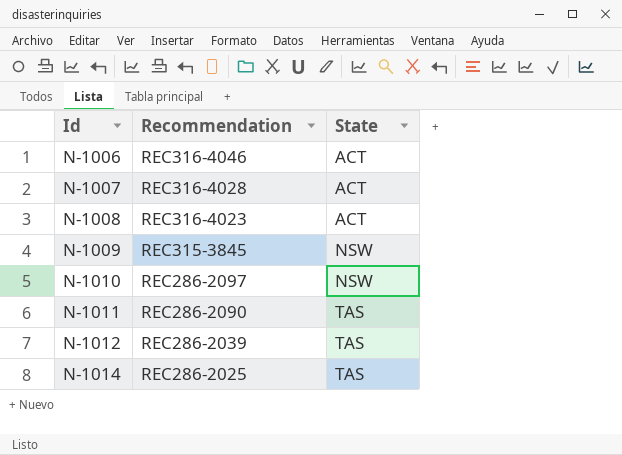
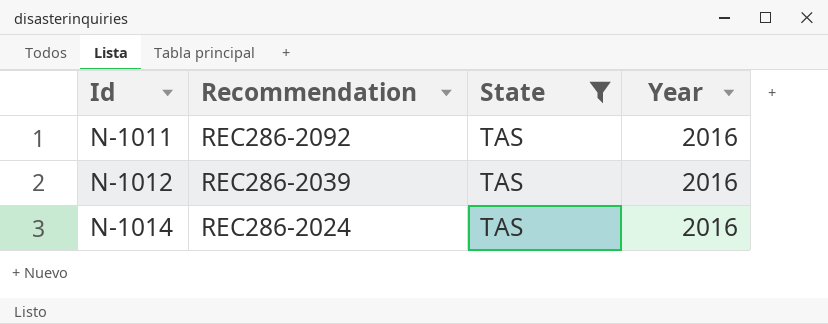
filter: none -> State = TAS
column Year | position: none -> 4
N-1011 | Recommendation: REC286-2090 -> REC286-2092
N-1014 | Recommendation: REC286-2025 -> REC286-2024

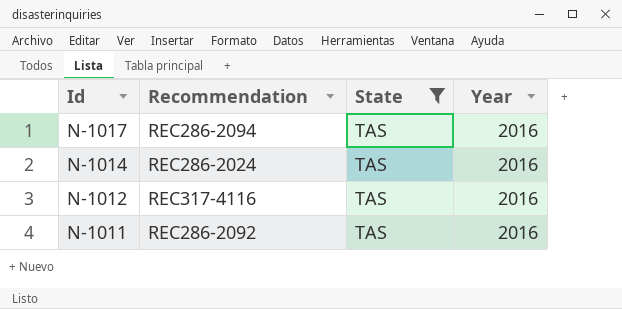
row order: Id ascending -> Id descending
row N-1017: none -> REC286-2094 | TAS | 2016
N-1012 | Recommendation: REC286-2039 -> REC317-4116

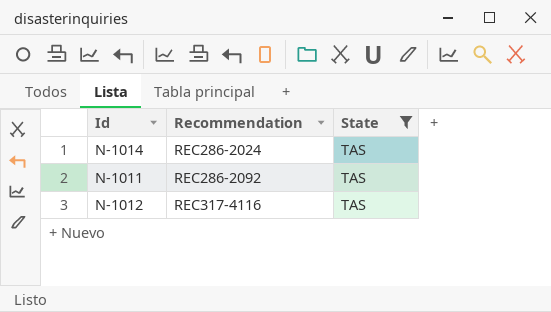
row order: Id descending -> Recommendation ascending
column Year | position: 4 -> none
row N-1017: REC286-2094 | TAS | 2016 -> none

